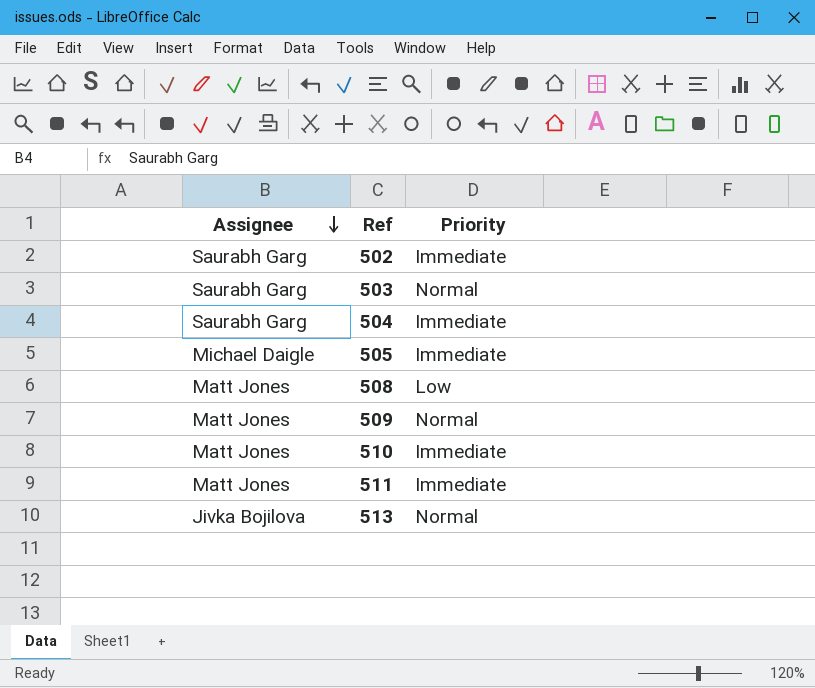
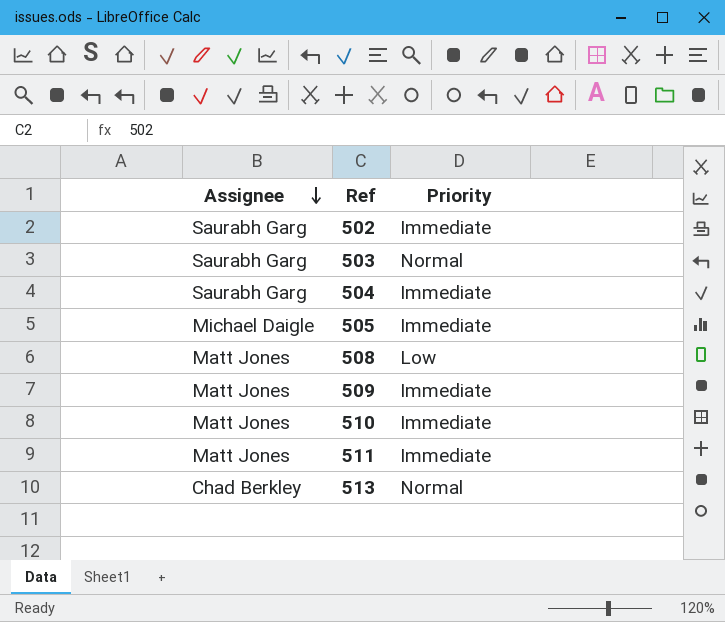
509 | Priority: Normal -> Immediate
513 | Assignee: Jivka Bojilova -> Chad Berkley

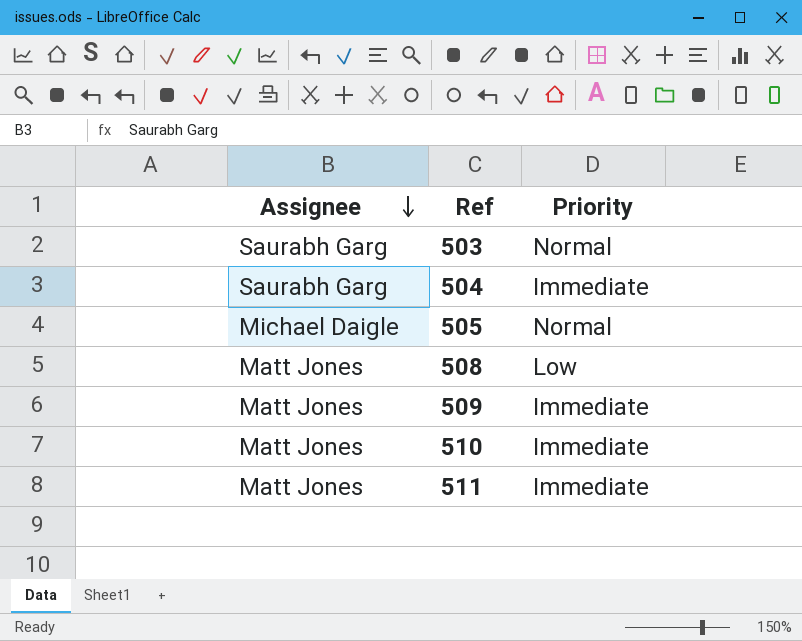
row 502: Saurabh Garg | Immediate -> none
row 513: Chad Berkley | Normal -> none
505 | Priority: Immediate -> Normal

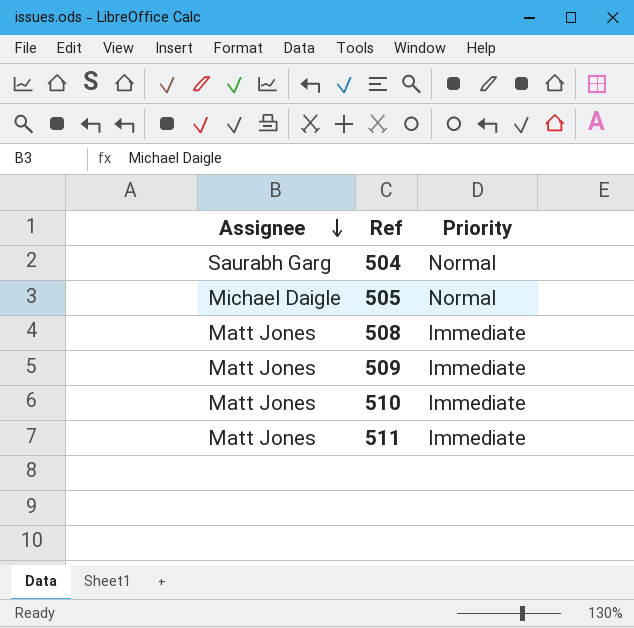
row 503: Saurabh Garg | Normal -> none
504 | Priority: Immediate -> Normal
508 | Priority: Low -> Immediate

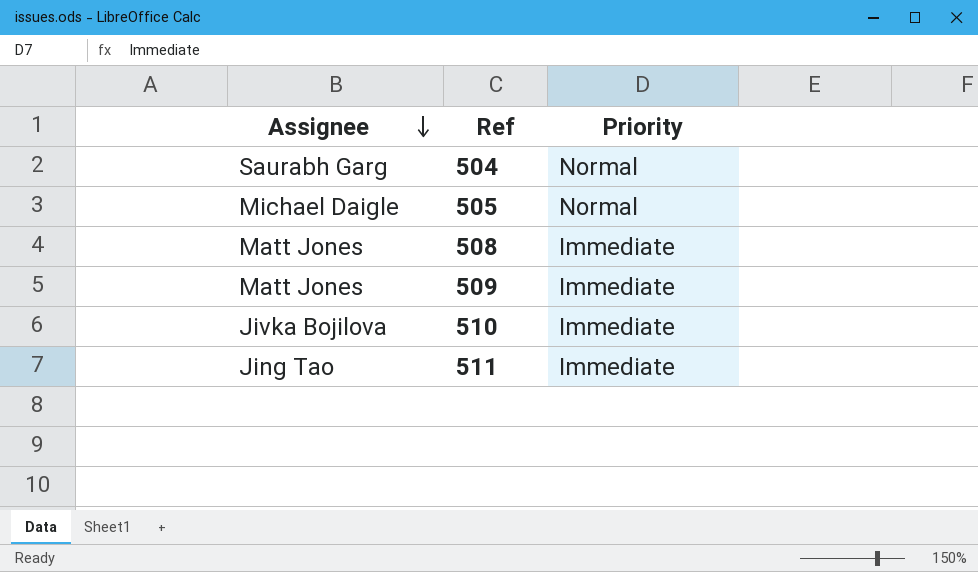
510 | Assignee: Matt Jones -> Jivka Bojilova
511 | Assignee: Matt Jones -> Jing Tao

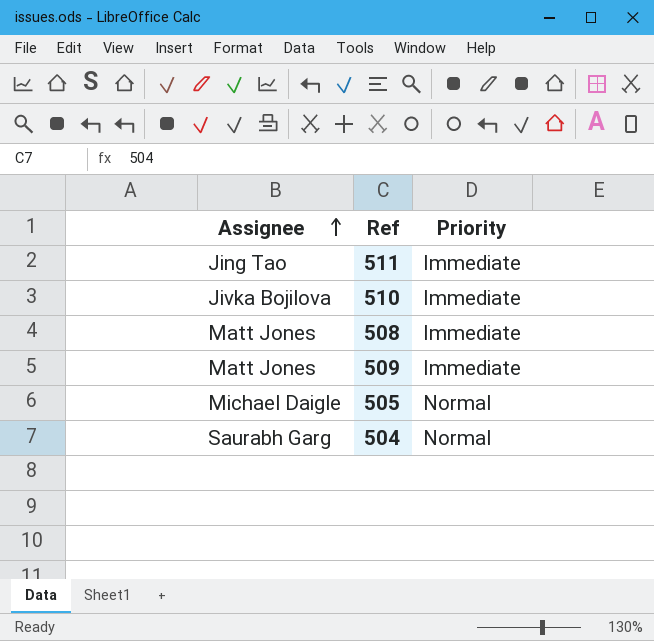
row order: Assignee descending -> Assignee ascending

